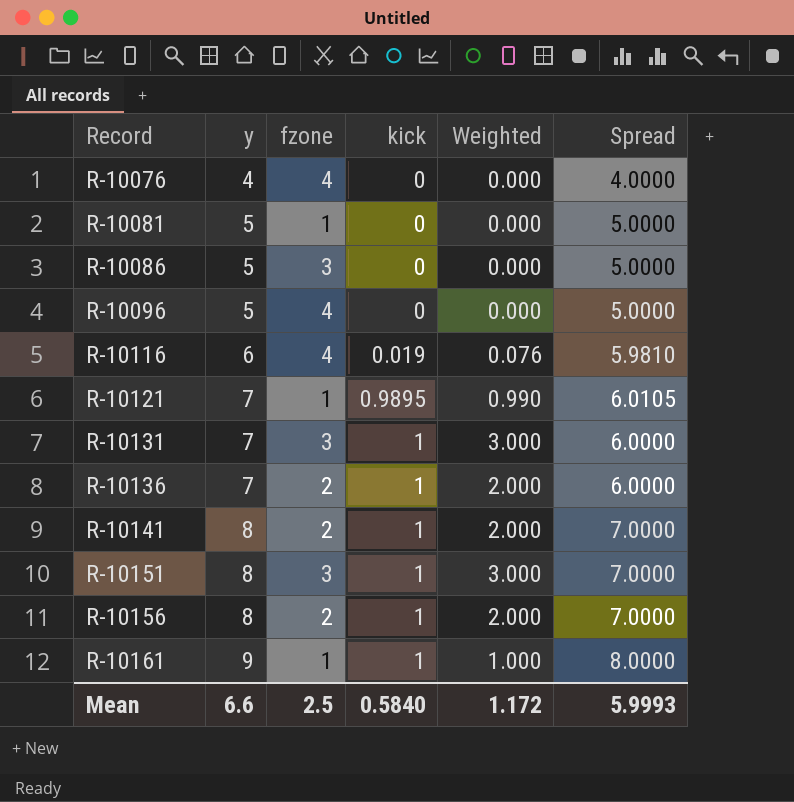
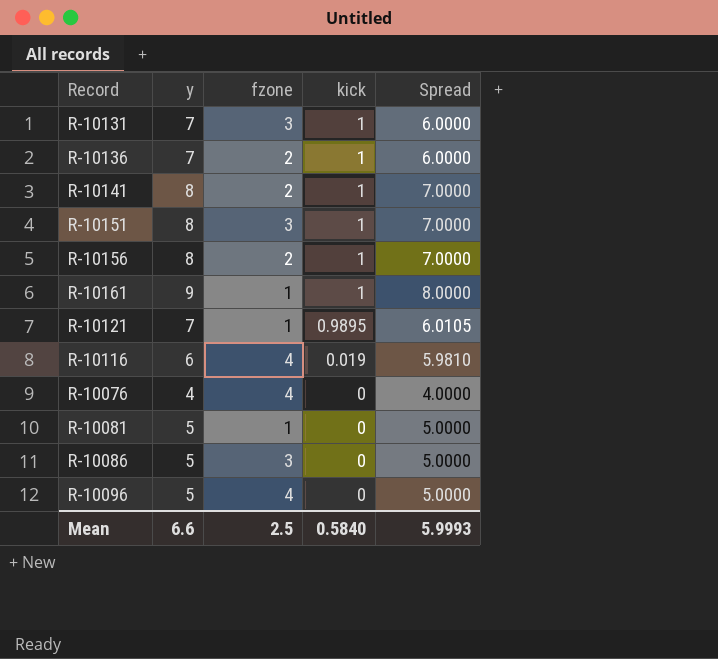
row order: Record ascending -> kick descending
column Weighted | formula: [fzone] * [kick] -> none

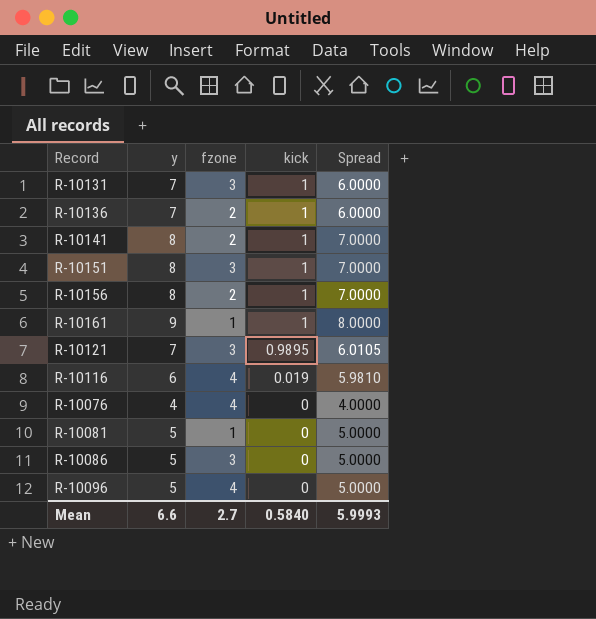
R-10121 | fzone: 1 -> 3
Mean | fzone: 2.5 -> 2.7

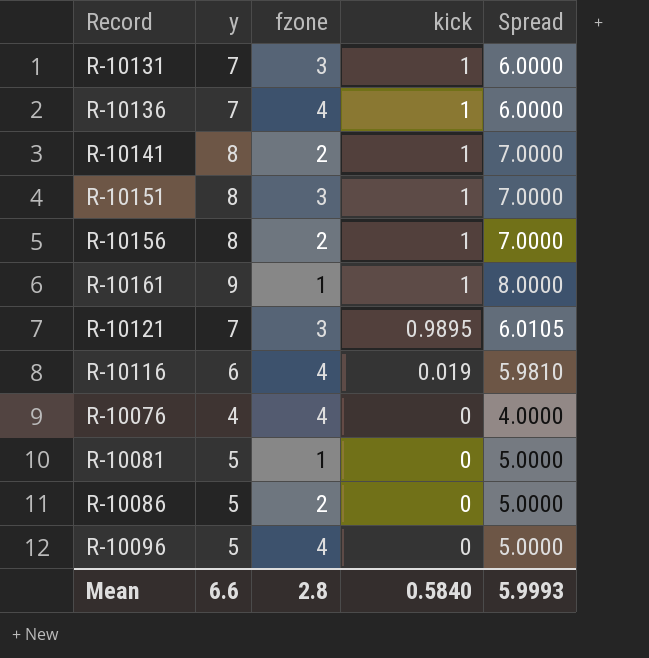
R-10136 | fzone: 2 -> 4
R-10086 | fzone: 3 -> 2
Mean | fzone: 2.7 -> 2.8

